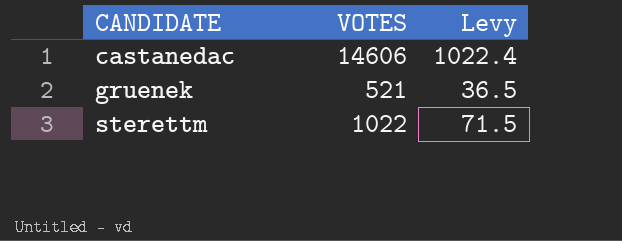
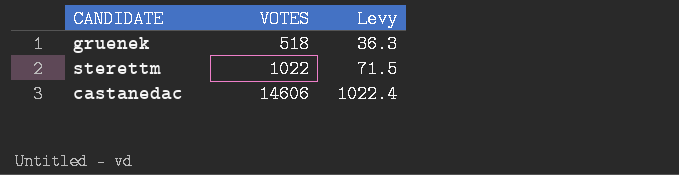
row order: CANDIDATE ascending -> VOTES ascending
gruenek | VOTES: 521 -> 518
gruenek | Levy: 36.5 -> 36.3

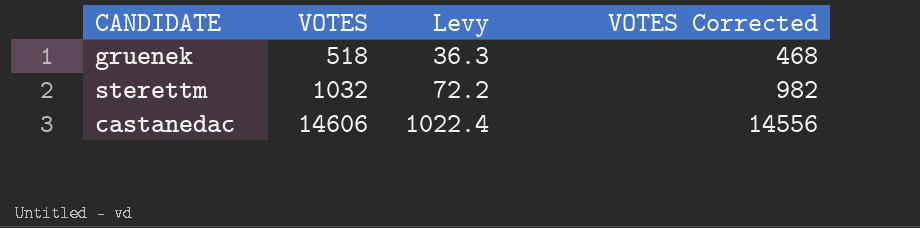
column VOTES Corrected | formula: none -> [VOTES] - 50
sterettm | VOTES: 1022 -> 1032
sterettm | Levy: 71.5 -> 72.2

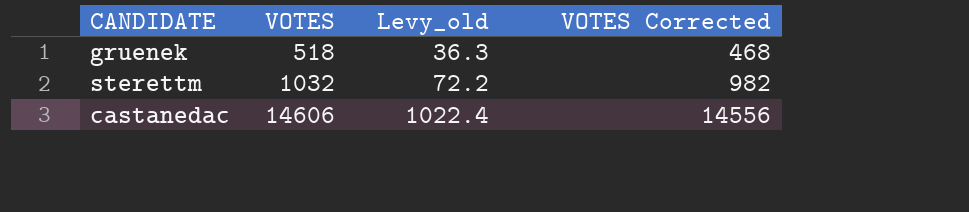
column name: Levy -> Levy_old

